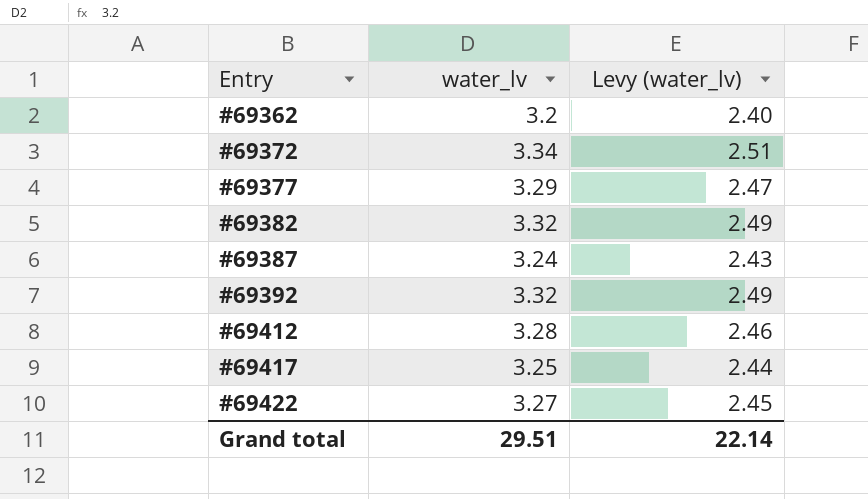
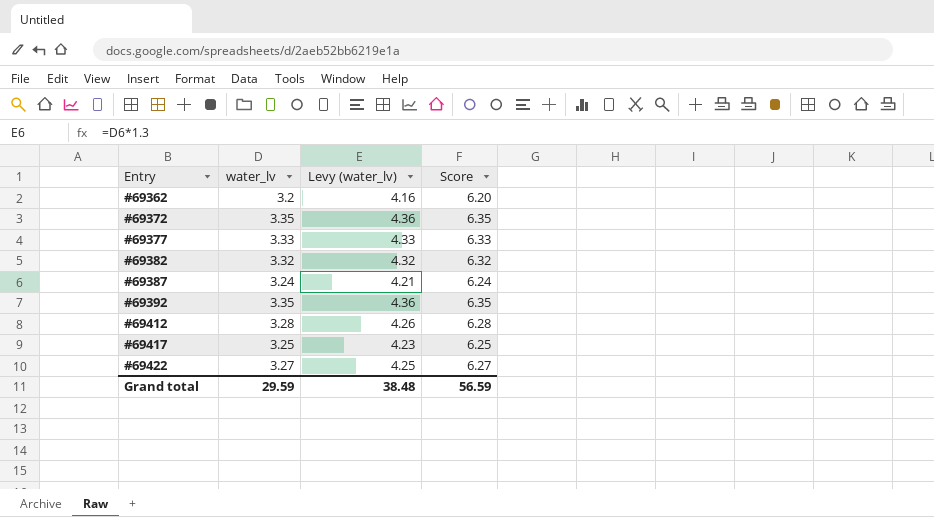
column Levy (water_lv) | formula: [water_lv] * 0.75 -> [water_lv] * 1.3
column Score | formula: none -> [water_lv] + 3
#69372 | water_lv: 3.34 -> 3.35
#69377 | water_lv: 3.29 -> 3.33
#69392 | water_lv: 3.32 -> 3.35
Grand total | water_lv: 29.51 -> 29.59
Grand total | Levy (water_lv): 22.14 -> 38.48

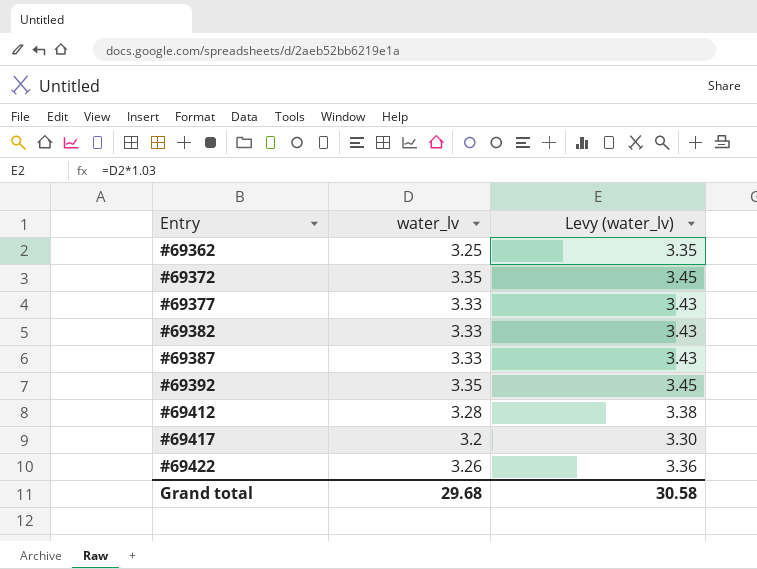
column Score | formula: [water_lv] + 3 -> none
column Levy (water_lv) | formula: [water_lv] * 1.3 -> [water_lv] * 1.03
#69362 | water_lv: 3.2 -> 3.25
#69382 | water_lv: 3.32 -> 3.33
#69387 | water_lv: 3.24 -> 3.33
#69417 | water_lv: 3.25 -> 3.2
#69422 | water_lv: 3.27 -> 3.26
Grand total | water_lv: 29.59 -> 29.68
Grand total | Levy (water_lv): 38.48 -> 30.58

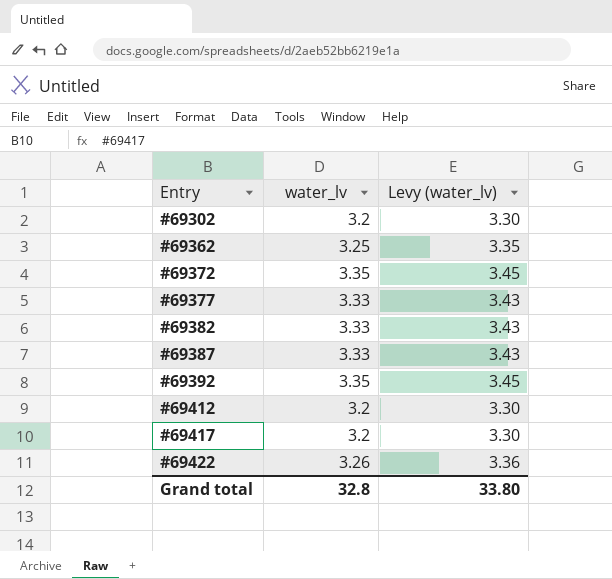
row #69302: none -> 3.2 | 3.30
#69412 | water_lv: 3.28 -> 3.2
#69412 | Levy (water_lv): 3.38 -> 3.30
Grand total | water_lv: 29.68 -> 32.8
Grand total | Levy (water_lv): 30.58 -> 33.80

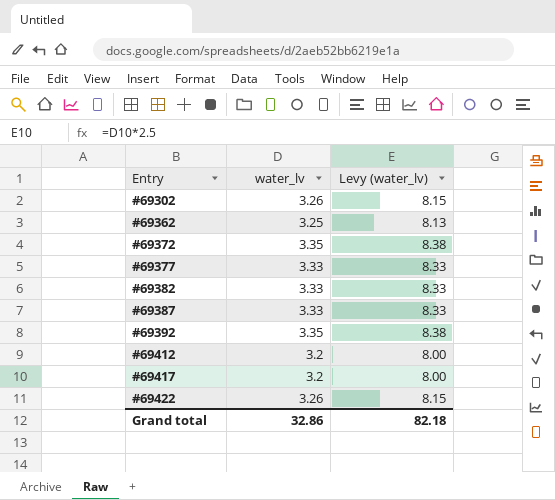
column Levy (water_lv) | formula: [water_lv] * 1.03 -> [water_lv] * 2.5
#69302 | water_lv: 3.2 -> 3.26
Grand total | water_lv: 32.8 -> 32.86
Grand total | Levy (water_lv): 33.80 -> 82.18

